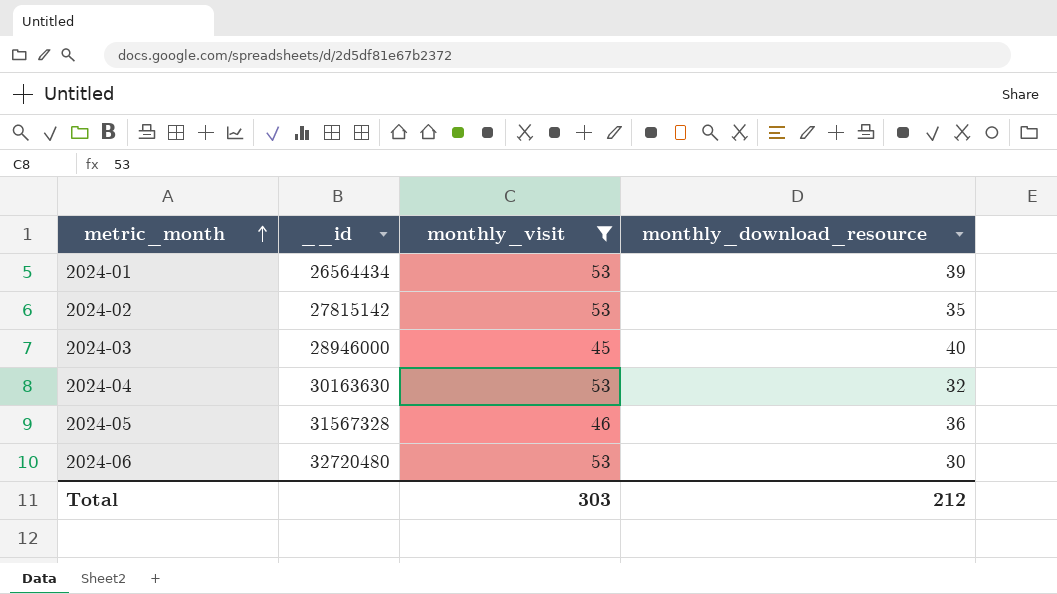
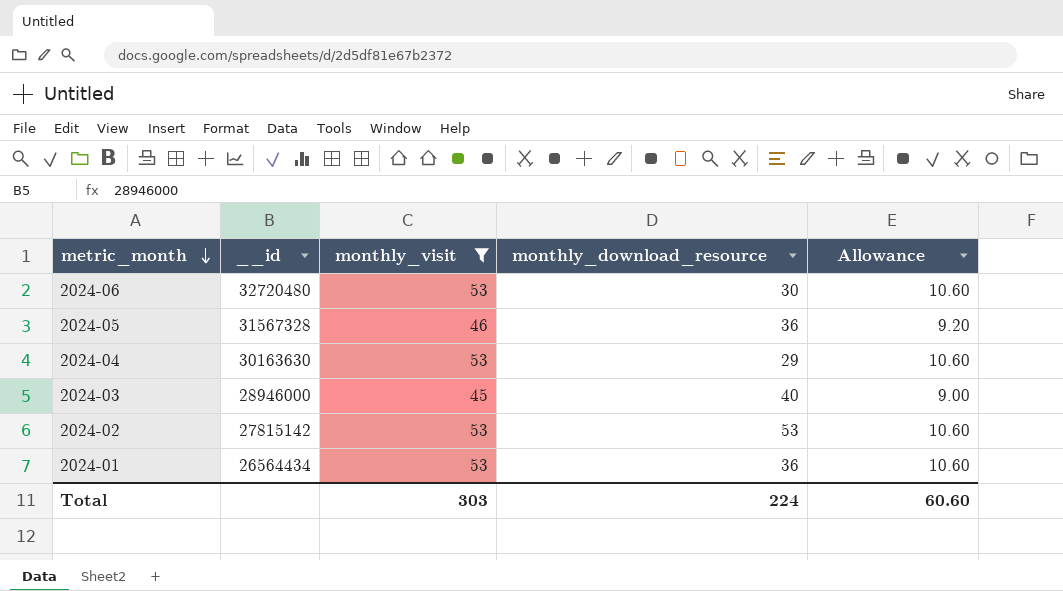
row order: metric_month ascending -> metric_month descending
column Allowance | formula: none -> [monthly_visit] * 0.2
2024-04 | monthly_download_resource: 32 -> 29
2024-02 | monthly_download_resource: 35 -> 53
2024-01 | monthly_download_resource: 39 -> 36
Total | monthly_download_resource: 212 -> 224

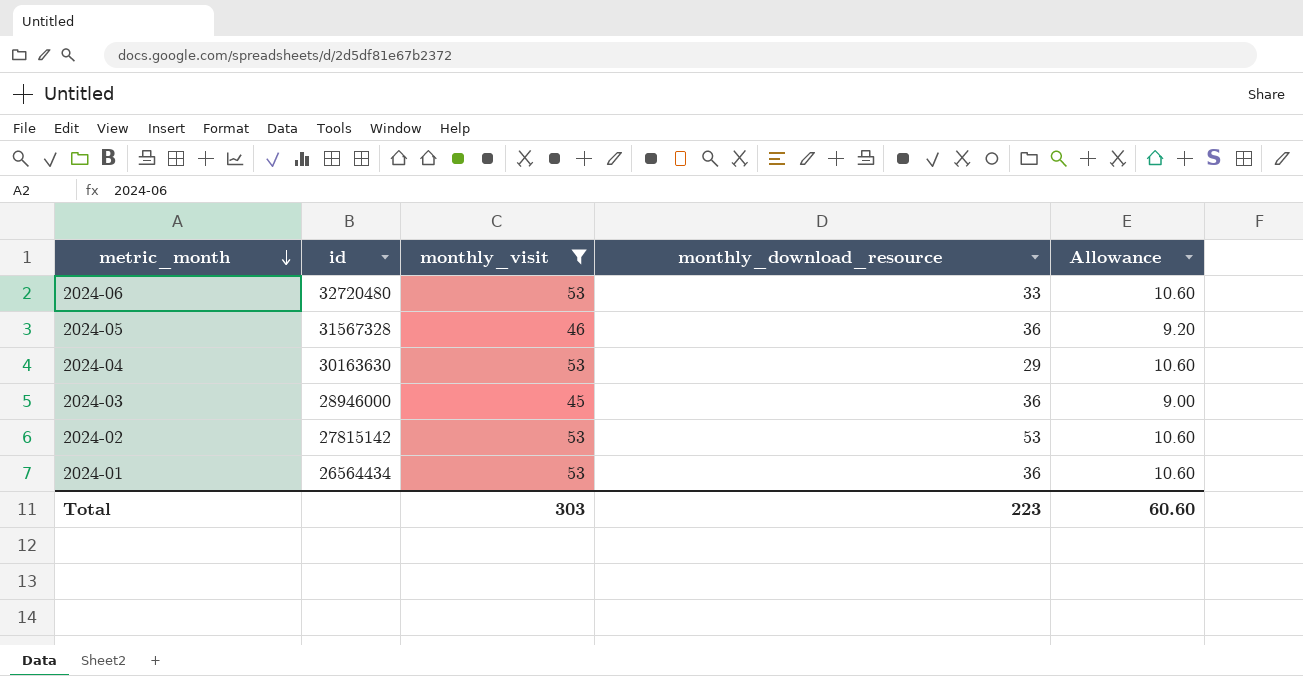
column name: __id -> id
2024-06 | monthly_download_resource: 30 -> 33
2024-03 | monthly_download_resource: 40 -> 36
Total | monthly_download_resource: 224 -> 223

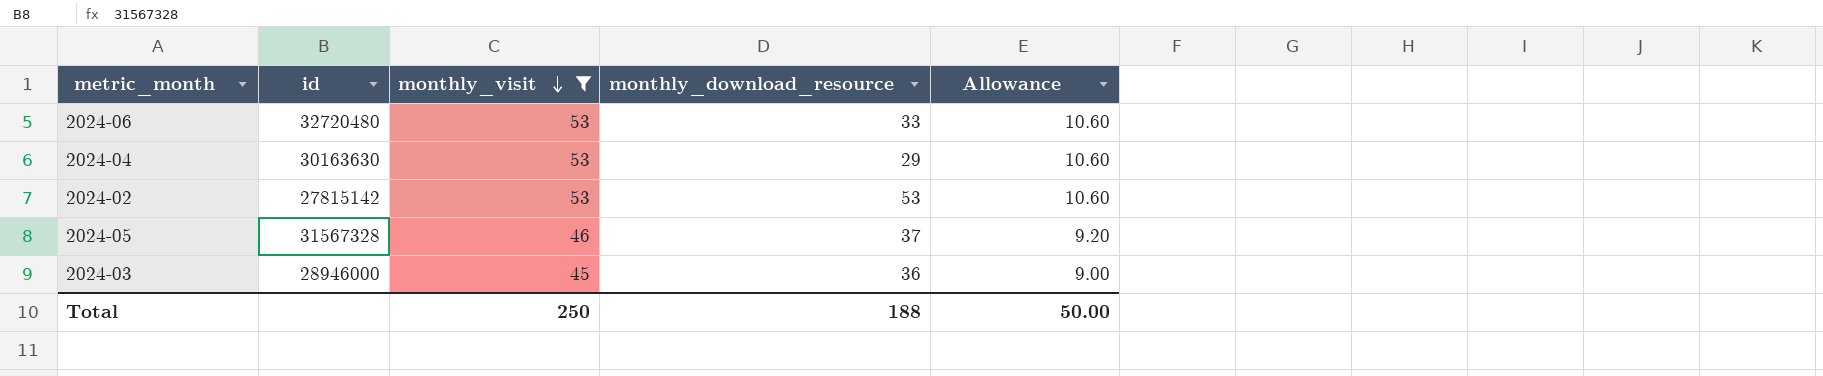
row order: metric_month descending -> monthly_visit descending
row 2024-01: 26564434 | 53 | 36 | 10.60 -> none
2024-05 | monthly_download_resource: 36 -> 37
Total | monthly_visit: 303 -> 250
Total | monthly_download_resource: 223 -> 188
Total | Allowance: 60.60 -> 50.00

